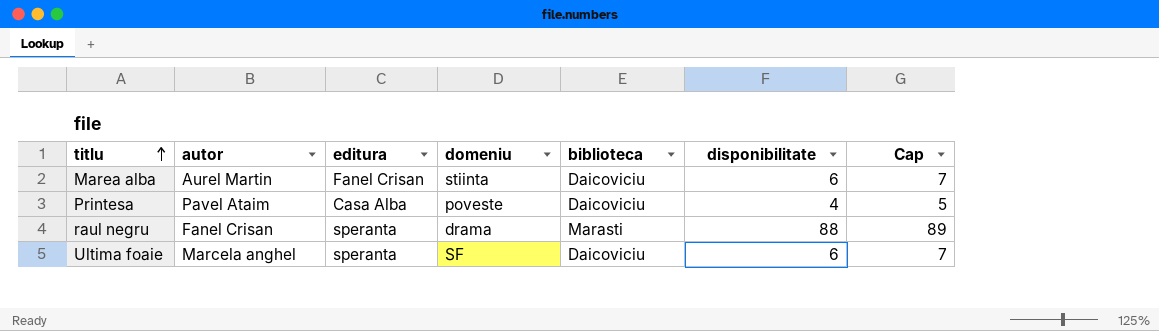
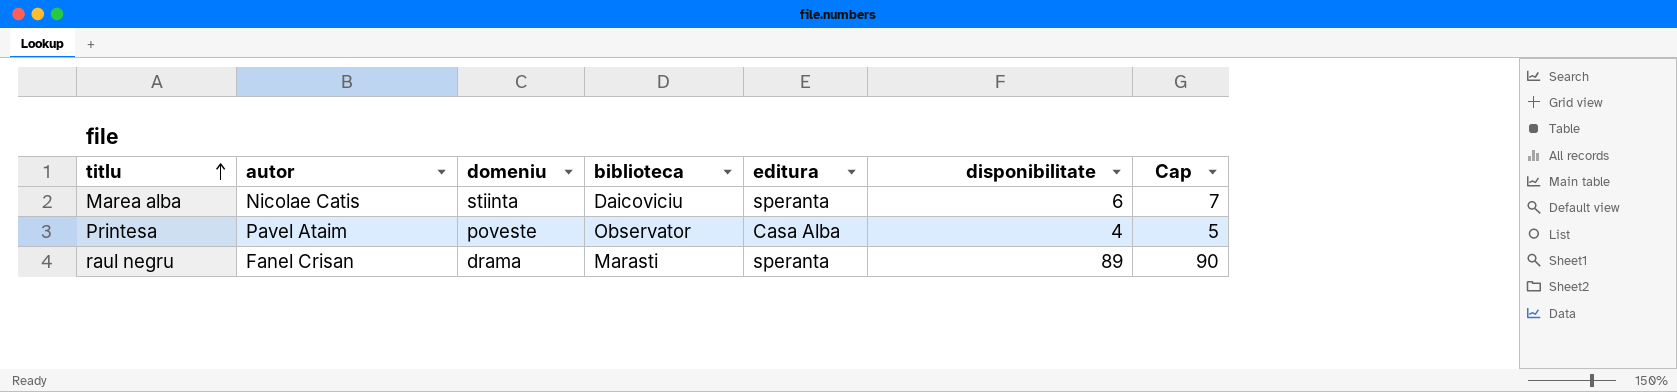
column editura | position: 3 -> 5
row Ultima foaie: Marcela anghel | speranta | SF | Daicoviciu | 6 | 7 -> none
Marea alba | autor: Aurel Martin -> Nicolae Catis
Marea alba | editura: Fanel Crisan -> speranta
Printesa | biblioteca: Daicoviciu -> Observator
raul negru | disponibilitate: 88 -> 89
raul negru | Cap: 89 -> 90

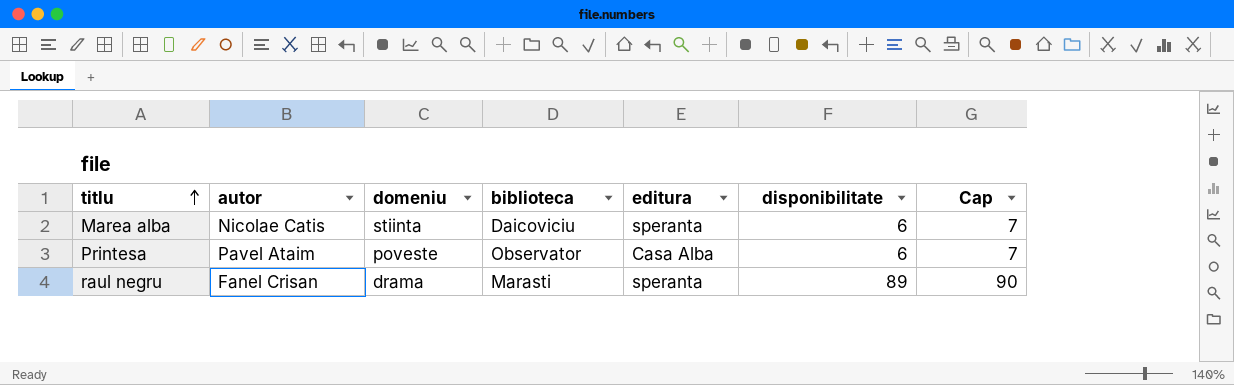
Printesa | disponibilitate: 4 -> 6
Printesa | Cap: 5 -> 7

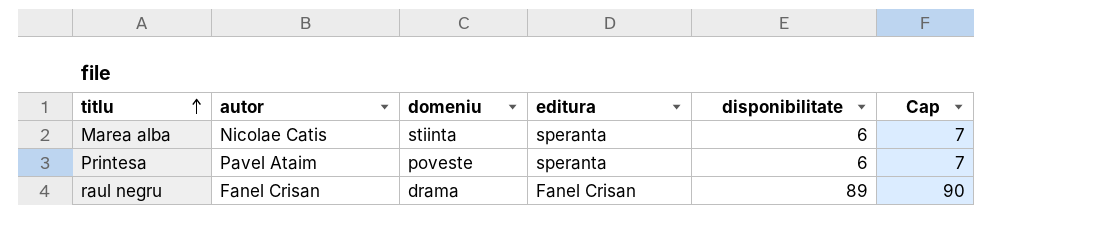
column biblioteca | position: 4 -> none
Printesa | editura: Casa Alba -> speranta
raul negru | editura: speranta -> Fanel Crisan

